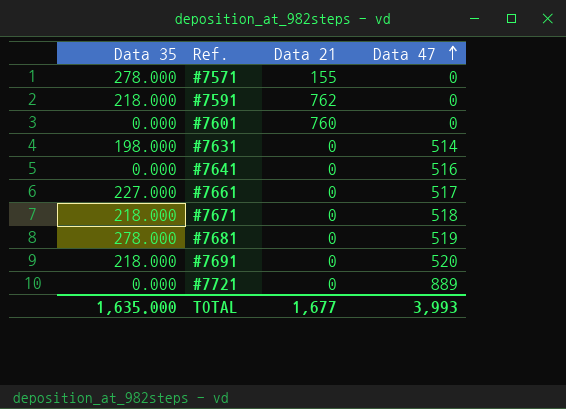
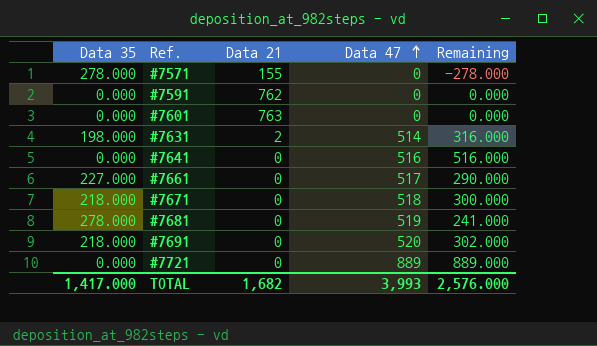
column Remaining | formula: none -> [Data 47] - [Data 35]
#7591 | Data 35: 218.000 -> 0.000
#7601 | Data 21: 760 -> 763
#7631 | Data 21: 0 -> 2
TOTAL | Data 35: 1,635.000 -> 1,417.000
TOTAL | Data 21: 1,677 -> 1,682

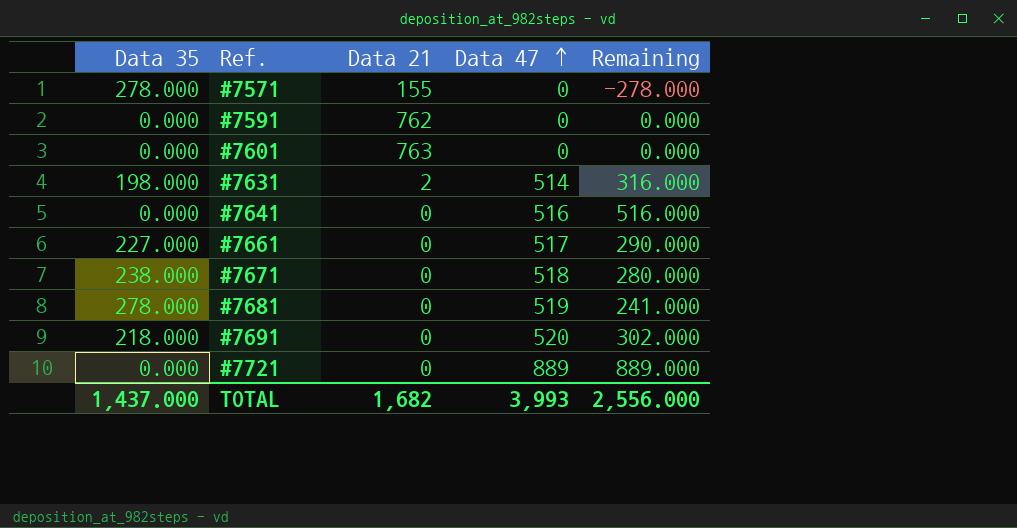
#7671 | Data 35: 218.000 -> 238.000
#7671 | Remaining: 300.000 -> 280.000
TOTAL | Data 35: 1,417.000 -> 1,437.000
TOTAL | Remaining: 2,576.000 -> 2,556.000

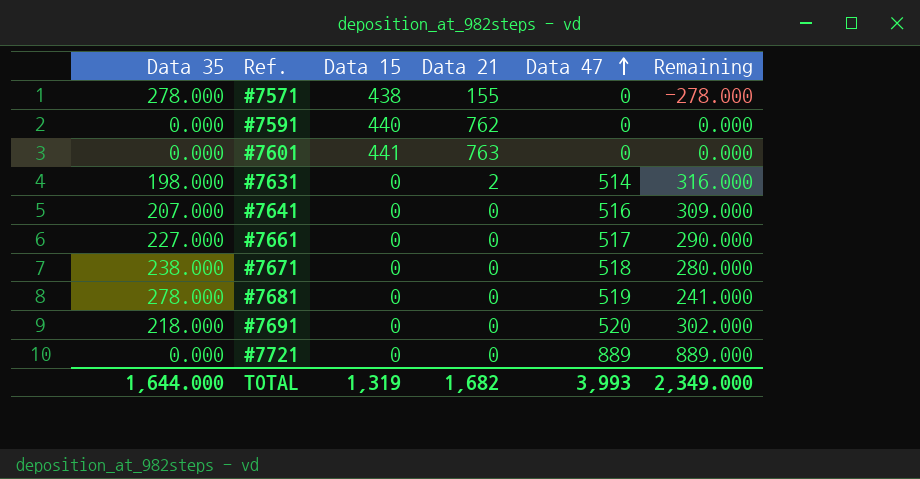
column Data 15 | position: none -> 3
#7641 | Data 35: 0.000 -> 207.000
#7641 | Remaining: 516.000 -> 309.000
TOTAL | Data 35: 1,437.000 -> 1,644.000
TOTAL | Remaining: 2,556.000 -> 2,349.000

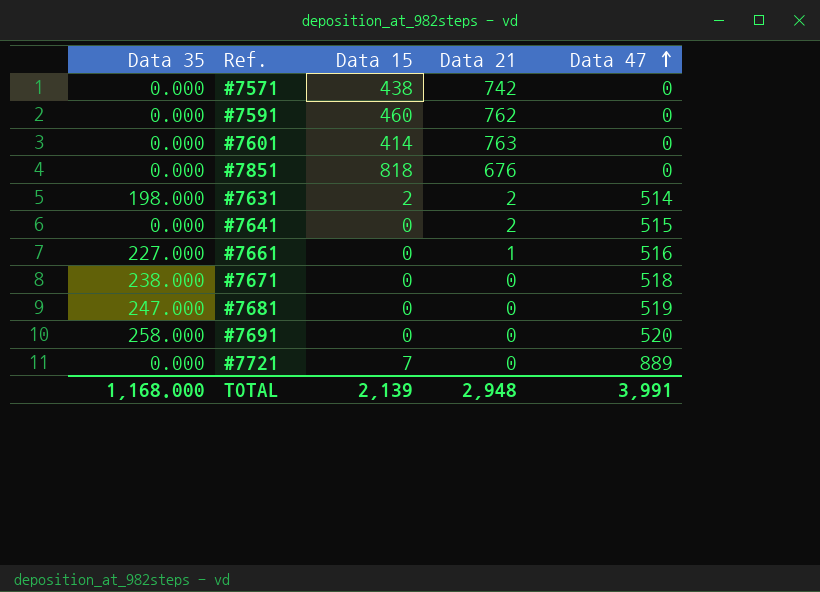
column Remaining | formula: [Data 47] - [Data 35] -> none
#7571 | Data 35: 278.000 -> 0.000
#7571 | Data 21: 155 -> 742
#7591 | Data 15: 440 -> 460
#7601 | Data 15: 441 -> 414
row #7851: none -> 0.000 | 818 | 676 | 0
#7631 | Data 15: 0 -> 2
#7641 | Data 35: 207.000 -> 0.000
#7641 | Data 21: 0 -> 2
#7641 | Data 47: 516 -> 515
#7661 | Data 21: 0 -> 1
#7661 | Data 47: 517 -> 516
#7681 | Data 35: 278.000 -> 247.000
#7691 | Data 35: 218.000 -> 258.000
#7721 | Data 15: 0 -> 7
TOTAL | Data 35: 1,644.000 -> 1,168.000
TOTAL | Data 15: 1,319 -> 2,139
TOTAL | Data 21: 1,682 -> 2,948
TOTAL | Data 47: 3,993 -> 3,991

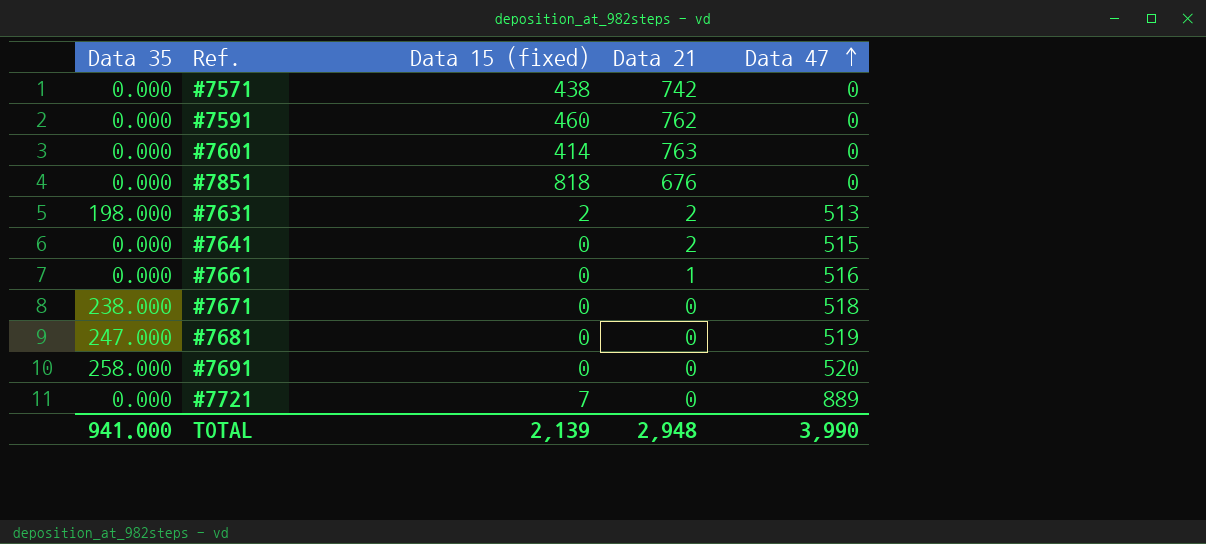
column name: Data 15 -> Data 15 (fixed)
#7631 | Data 47: 514 -> 513
#7661 | Data 35: 227.000 -> 0.000
TOTAL | Data 35: 1,168.000 -> 941.000
TOTAL | Data 47: 3,991 -> 3,990

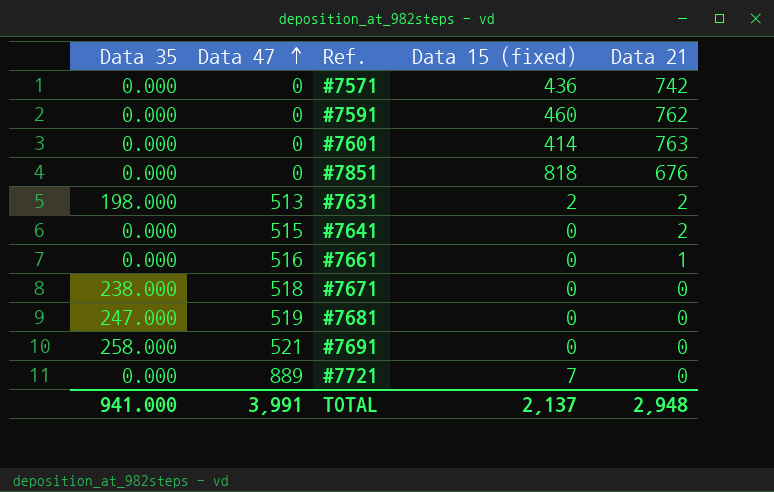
column Data 47 | position: 5 -> 2
#7571 | Data 15 (fixed): 438 -> 436
#7691 | Data 47: 520 -> 521
TOTAL | Data 47: 3,990 -> 3,991
TOTAL | Data 15 (fixed): 2,139 -> 2,137

